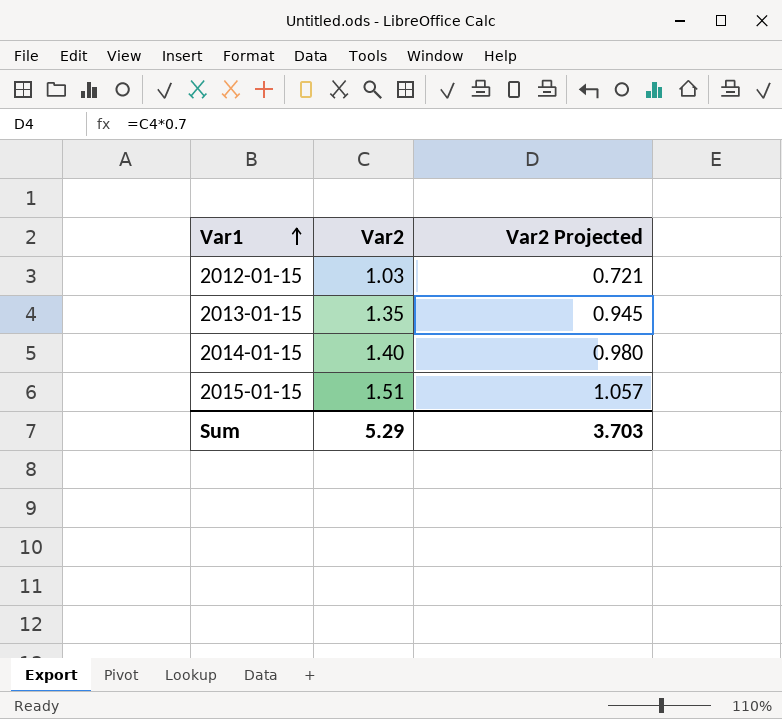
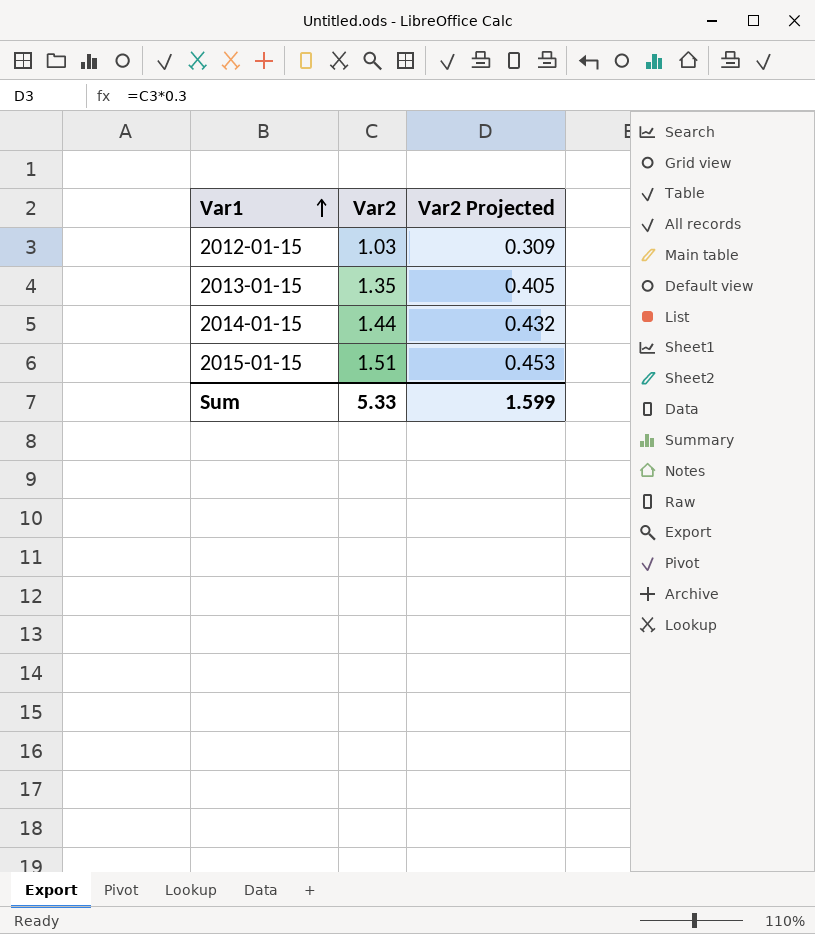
column Var2 Projected | formula: [Var2] * 0.7 -> [Var2] * 0.3
2014-01-15 | Var2: 1.40 -> 1.44
Sum | Var2: 5.29 -> 5.33
Sum | Var2 Projected: 3.703 -> 1.599

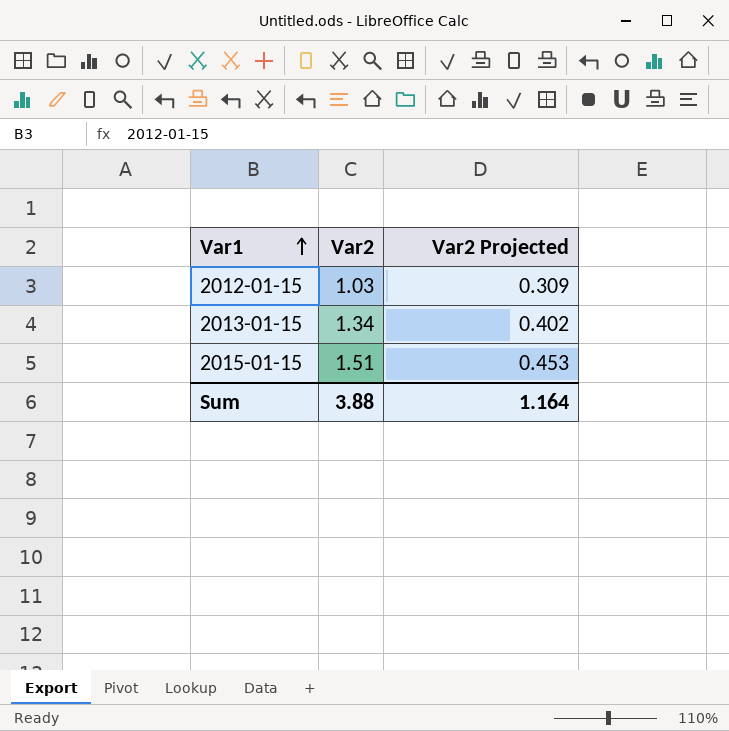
row 2014-01-15: 1.44 | 0.432 -> none
2013-01-15 | Var2: 1.35 -> 1.34
2013-01-15 | Var2 Projected: 0.405 -> 0.402
Sum | Var2: 5.33 -> 3.88
Sum | Var2 Projected: 1.599 -> 1.164

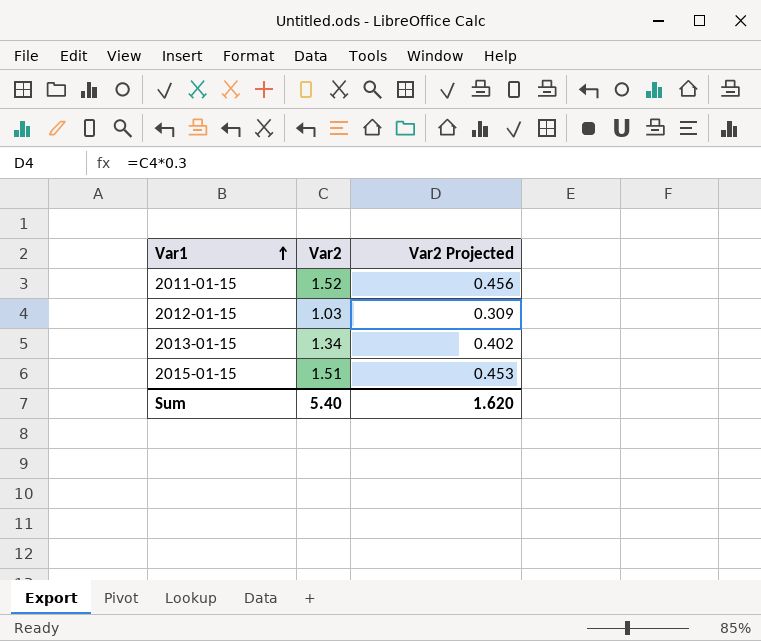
row 2011-01-15: none -> 1.52 | 0.456
Sum | Var2: 3.88 -> 5.40
Sum | Var2 Projected: 1.164 -> 1.620

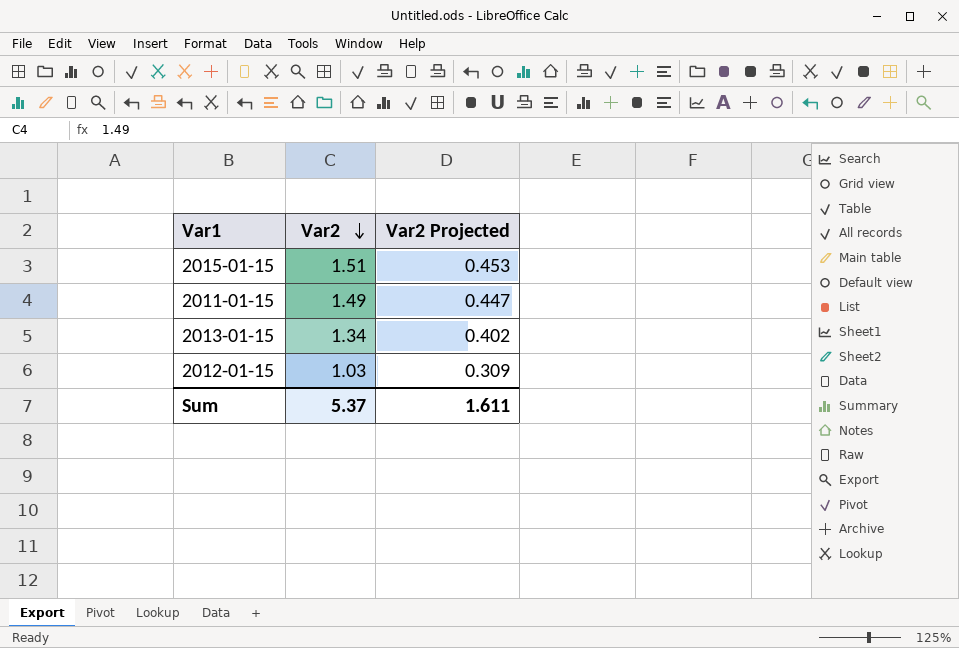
row order: Var1 ascending -> Var2 descending
2011-01-15 | Var2: 1.52 -> 1.49
2011-01-15 | Var2 Projected: 0.456 -> 0.447
Sum | Var2: 5.40 -> 5.37
Sum | Var2 Projected: 1.620 -> 1.611

